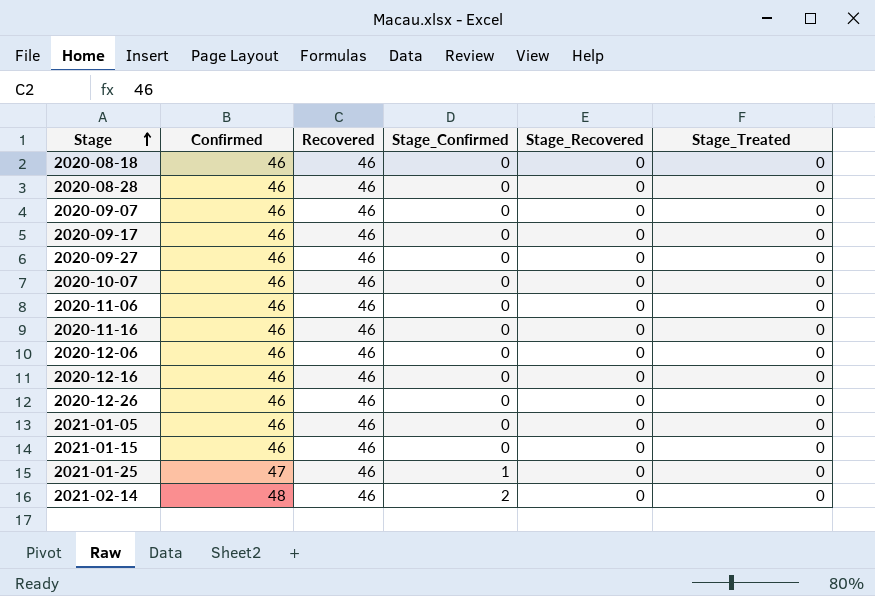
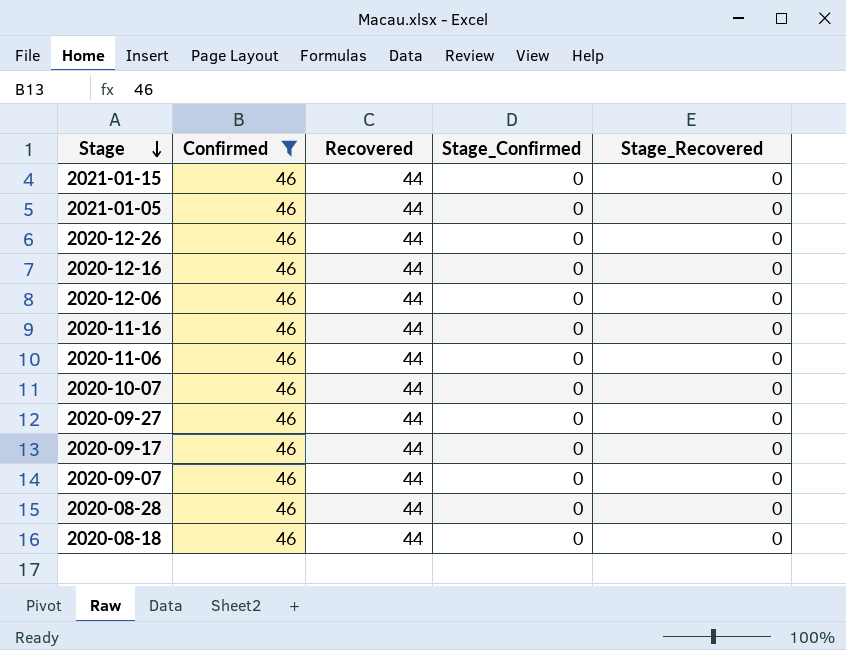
filter: none -> Confirmed = 46
row order: Stage ascending -> Stage descending
column Stage_Treated | position: 6 -> none
2021-01-15 | Recovered: 46 -> 44
2021-01-05 | Recovered: 46 -> 44
2020-12-26 | Recovered: 46 -> 44
2020-12-16 | Recovered: 46 -> 44
2020-12-06 | Recovered: 46 -> 44
2020-11-16 | Recovered: 46 -> 44
2020-11-06 | Recovered: 46 -> 44
2020-10-07 | Recovered: 46 -> 44
2020-09-27 | Recovered: 46 -> 44
2020-09-17 | Recovered: 46 -> 44
2020-09-07 | Recovered: 46 -> 44
2020-08-28 | Recovered: 46 -> 44
2020-08-18 | Recovered: 46 -> 44

